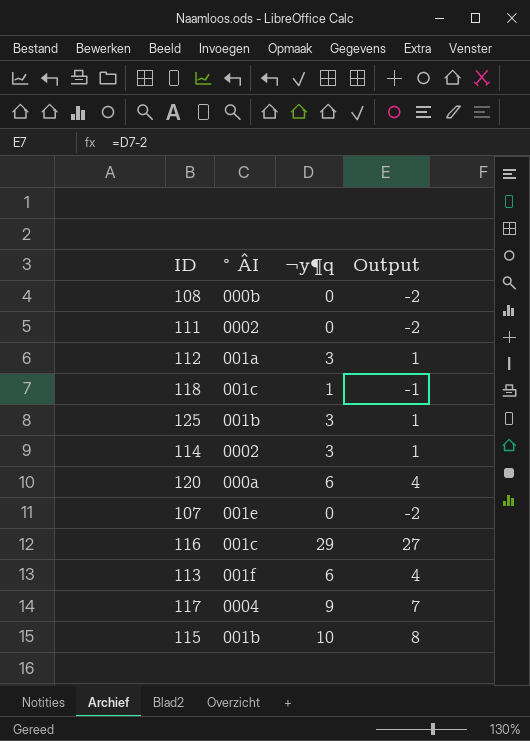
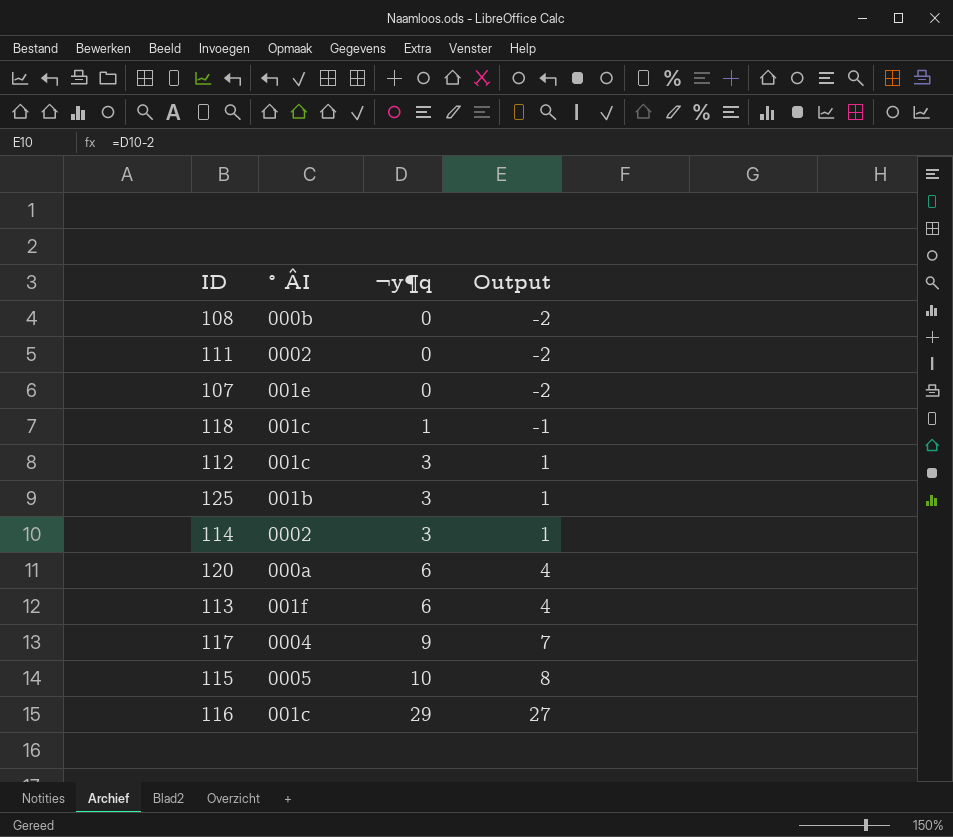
row order: none -> ¬y¶q ascending
112 | ° ÂI: 001a -> 001c
115 | ° ÂI: 001b -> 0005

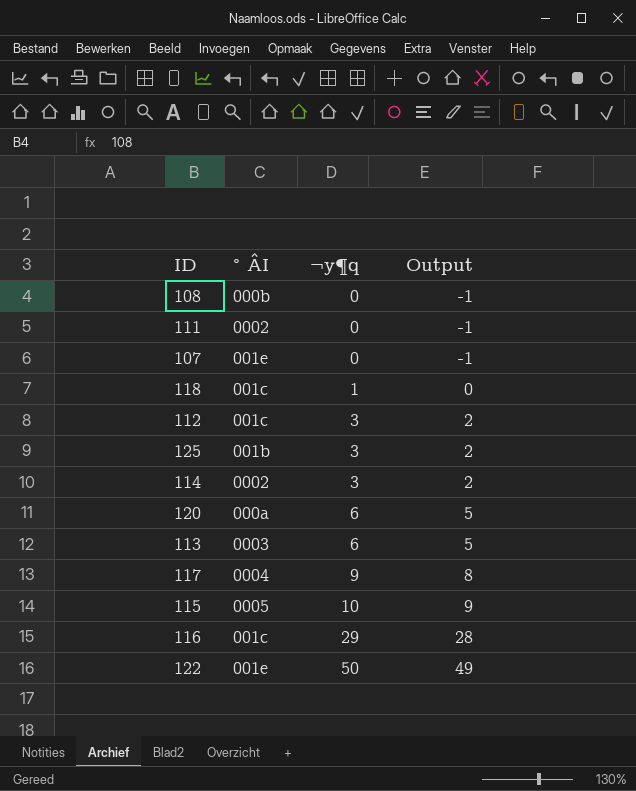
column Output | formula: [¬y¶q] - 2 -> [¬y¶q] - 1
113 | ° ÂI: 001f -> 0003
row 122: none -> 001e | 50 | 49

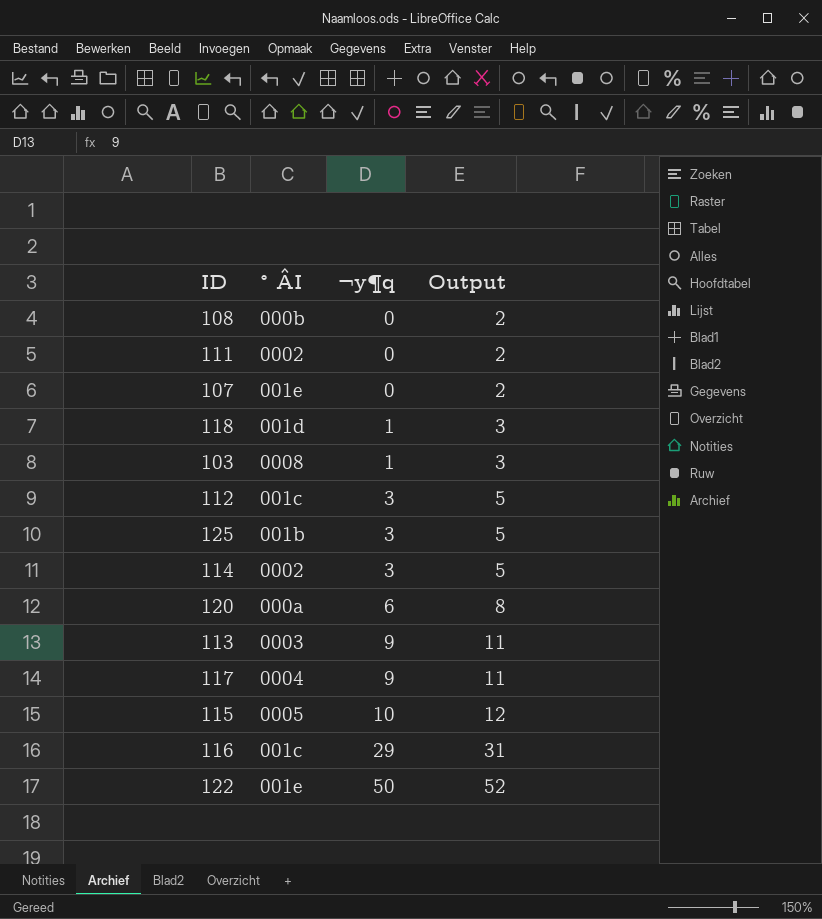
column Output | formula: [¬y¶q] - 1 -> [¬y¶q] + 2
118 | ° ÂI: 001c -> 001d
row 103: none -> 0008 | 1 | 3
113 | ¬y¶q: 6 -> 9

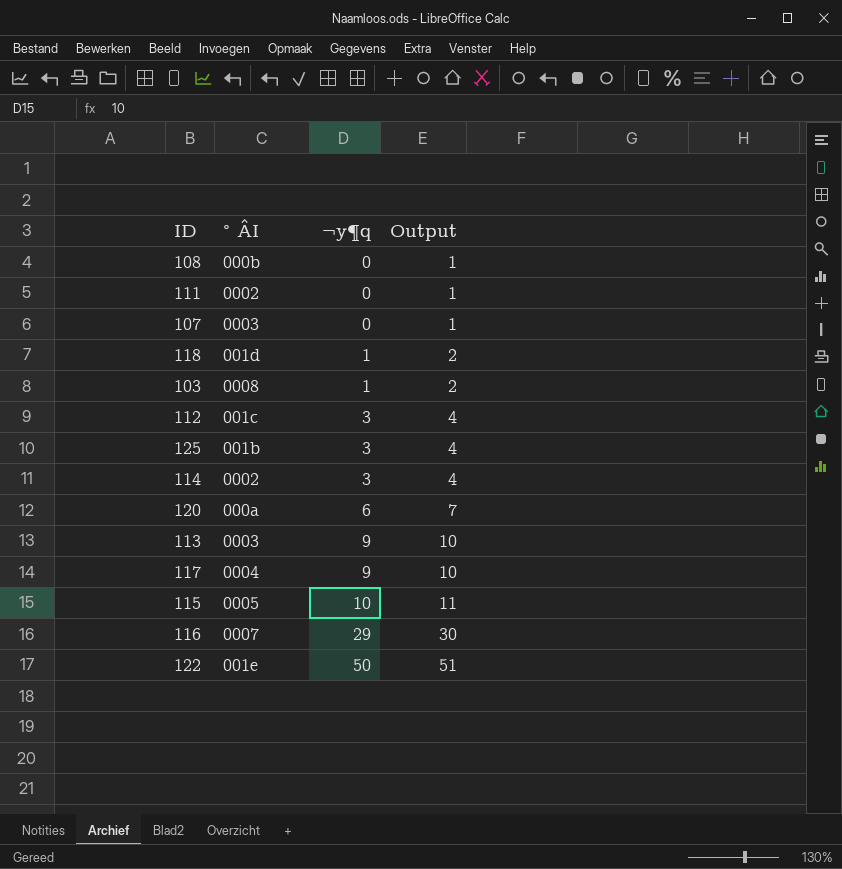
column Output | formula: [¬y¶q] + 2 -> [¬y¶q] + 1
107 | ° ÂI: 001e -> 0003
116 | ° ÂI: 001c -> 0007

